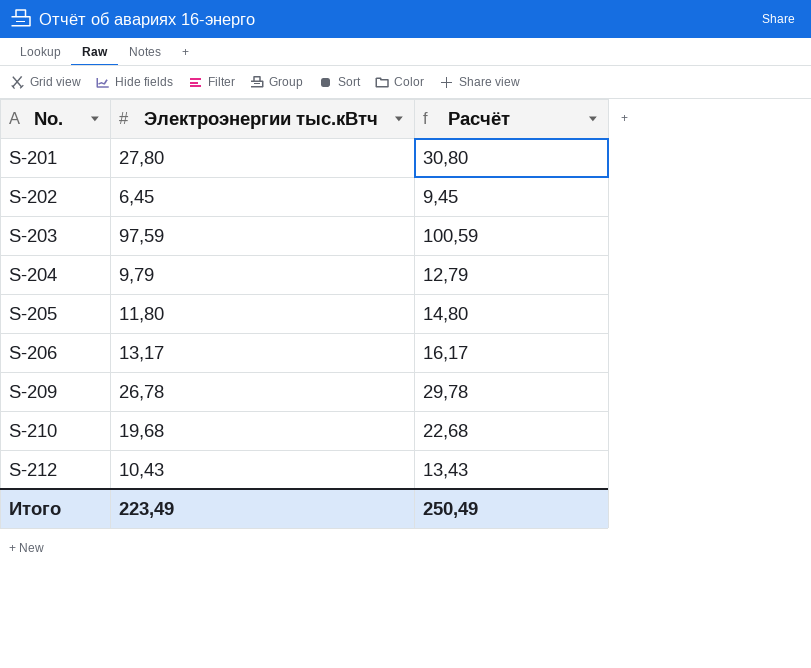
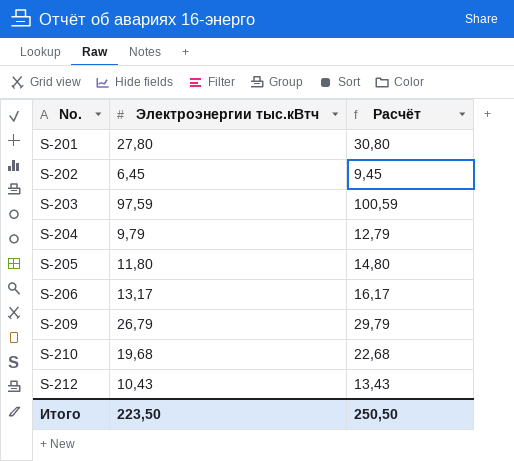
S-209 | Электроэнергии тыс.кВтч: 26,78 -> 26,79
S-209 | Расчёт: 29,78 -> 29,79
Итого | Электроэнергии тыс.кВтч: 223,49 -> 223,50
Итого | Расчёт: 250,49 -> 250,50

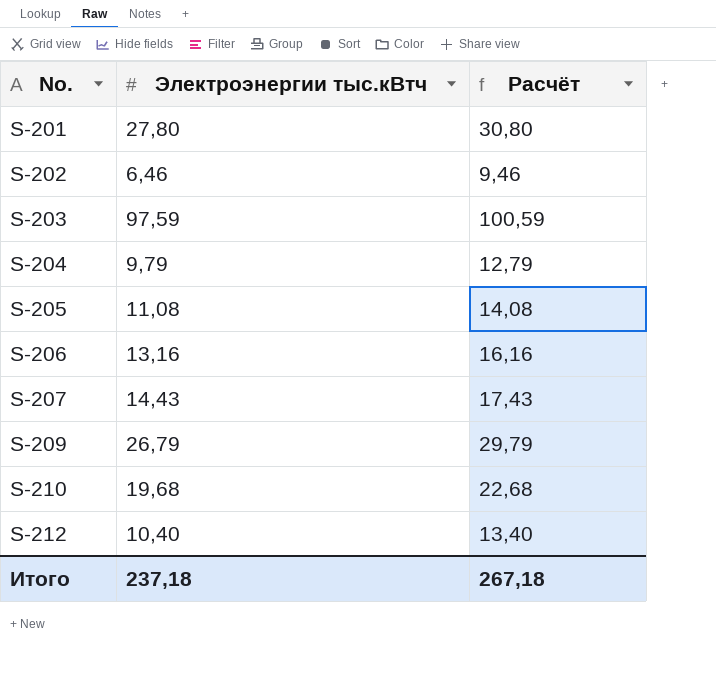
S-202 | Электроэнергии тыс.кВтч: 6,45 -> 6,46
S-202 | Расчёт: 9,45 -> 9,46
S-205 | Электроэнергии тыс.кВтч: 11,80 -> 11,08
S-205 | Расчёт: 14,80 -> 14,08
S-206 | Электроэнергии тыс.кВтч: 13,17 -> 13,16
S-206 | Расчёт: 16,17 -> 16,16
row S-207: none -> 14,43 | 17,43
S-212 | Электроэнергии тыс.кВтч: 10,43 -> 10,40
S-212 | Расчёт: 13,43 -> 13,40
Итого | Электроэнергии тыс.кВтч: 223,50 -> 237,18
Итого | Расчёт: 250,50 -> 267,18

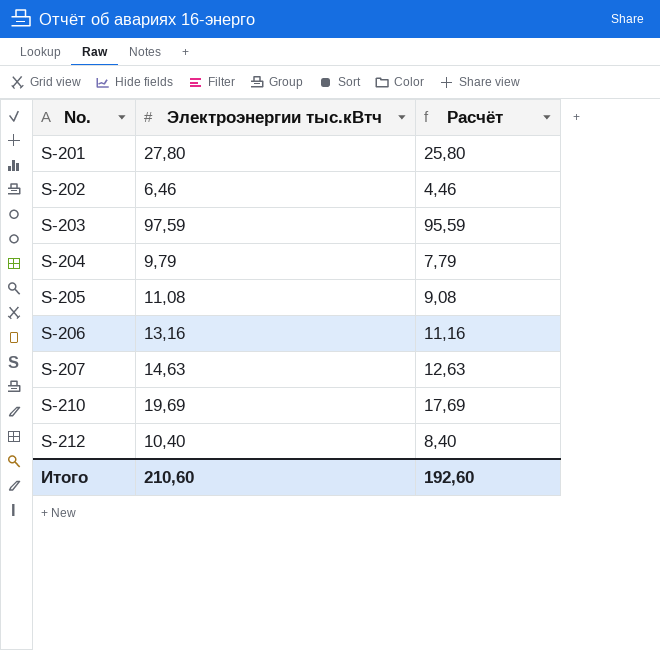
column Расчёт | formula: [Электроэнергии тыс.кВтч] + 3 -> [Электроэнергии тыс.кВтч] - 2
row S-209: 26,79 | 29,79 -> none
S-207 | Электроэнергии тыс.кВтч: 14,43 -> 14,63
S-210 | Электроэнергии тыс.кВтч: 19,68 -> 19,69
Итого | Электроэнергии тыс.кВтч: 237,18 -> 210,60
Итого | Расчёт: 267,18 -> 192,60

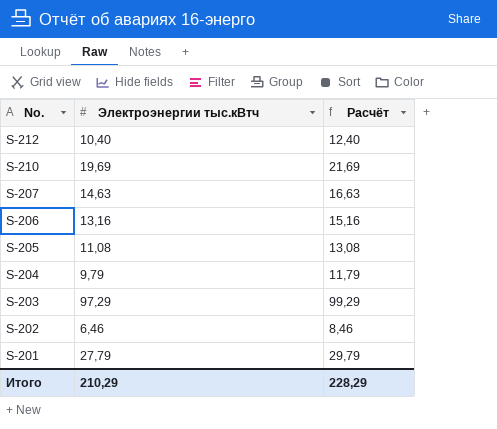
row order: No. ascending -> No. descending
column Расчёт | formula: [Электроэнергии тыс.кВтч] - 2 -> [Электроэнергии тыс.кВтч] + 2
S-203 | Электроэнергии тыс.кВтч: 97,59 -> 97,29
S-201 | Электроэнергии тыс.кВтч: 27,80 -> 27,79
Итого | Электроэнергии тыс.кВтч: 210,60 -> 210,29
Итого | Расчёт: 192,60 -> 228,29

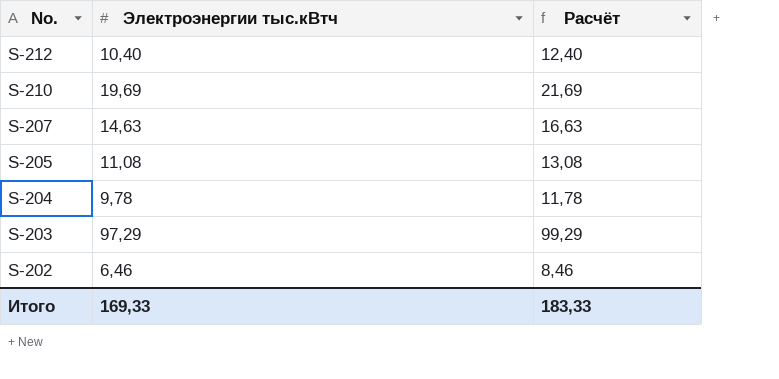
row S-206: 13,16 | 15,16 -> none
row S-201: 27,79 | 29,79 -> none
S-204 | Электроэнергии тыс.кВтч: 9,79 -> 9,78
S-204 | Расчёт: 11,79 -> 11,78
Итого | Электроэнергии тыс.кВтч: 210,29 -> 169,33
Итого | Расчёт: 228,29 -> 183,33

